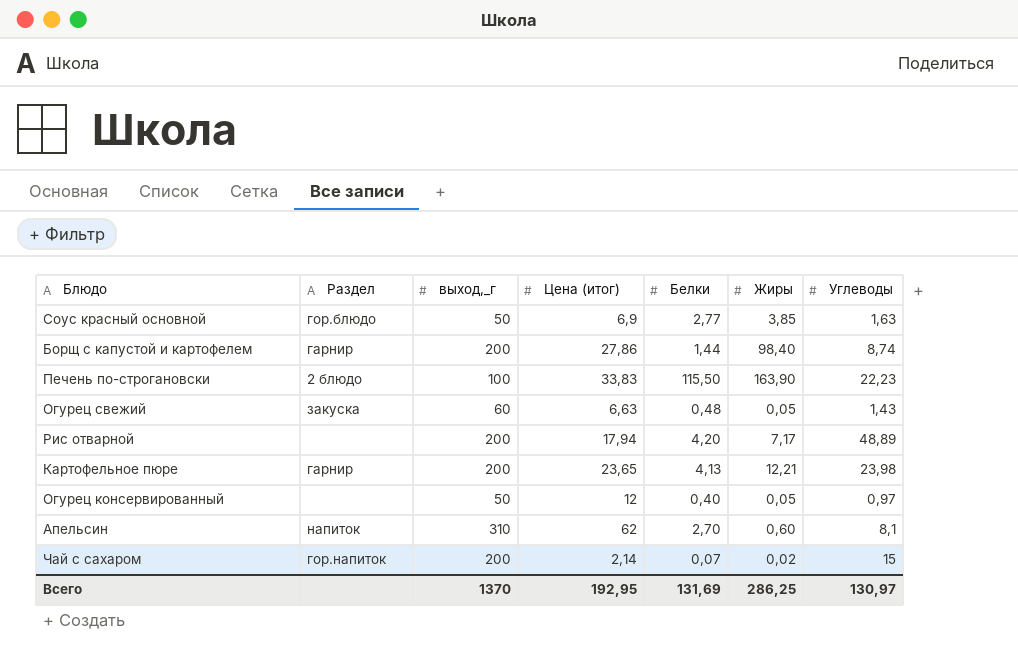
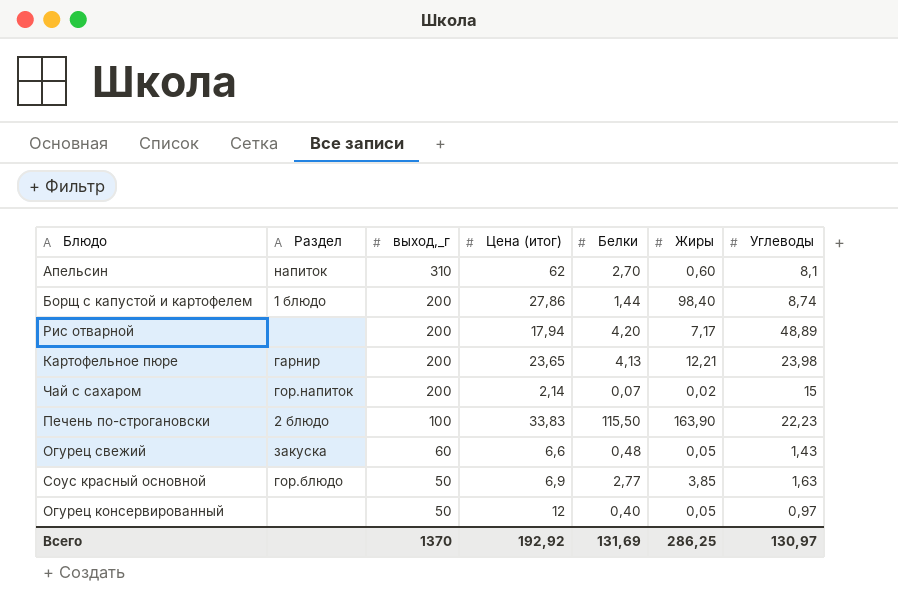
row order: none -> выход,_г descending
Борщ с капустой и картофелем | Раздел: гарнир -> 1 блюдо
Огурец свежий | Цена (итог): 6,63 -> 6,6
Всего | Цена (итог): 192,95 -> 192,92

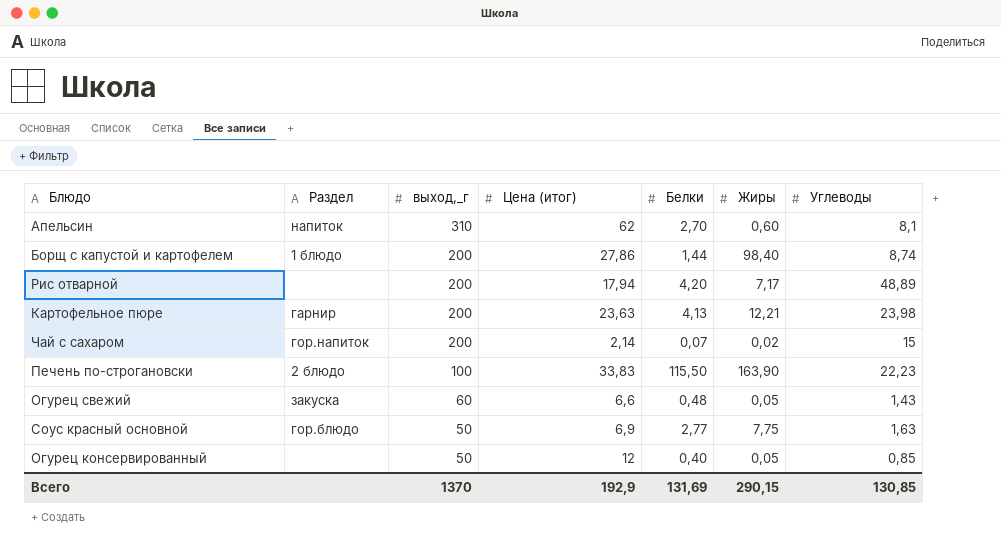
Картофельное пюре | Цена (итог): 23,65 -> 23,63
Соус красный основной | Жиры: 3,85 -> 7,75
Огурец консервированный | Углеводы: 0,97 -> 0,85
Всего | Цена (итог): 192,92 -> 192,9
Всего | Жиры: 286,25 -> 290,15
Всего | Углеводы: 130,97 -> 130,85

